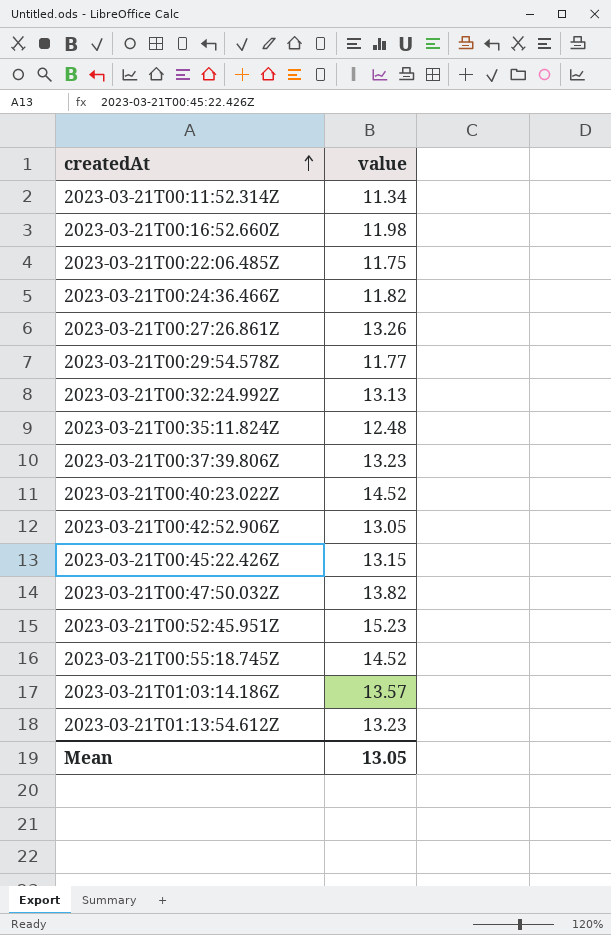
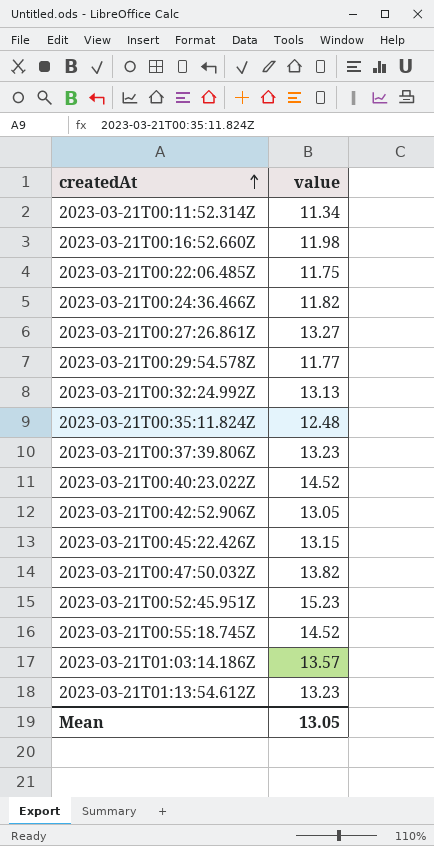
2023-03-21T00:27:26.861Z | value: 13.26 -> 13.27

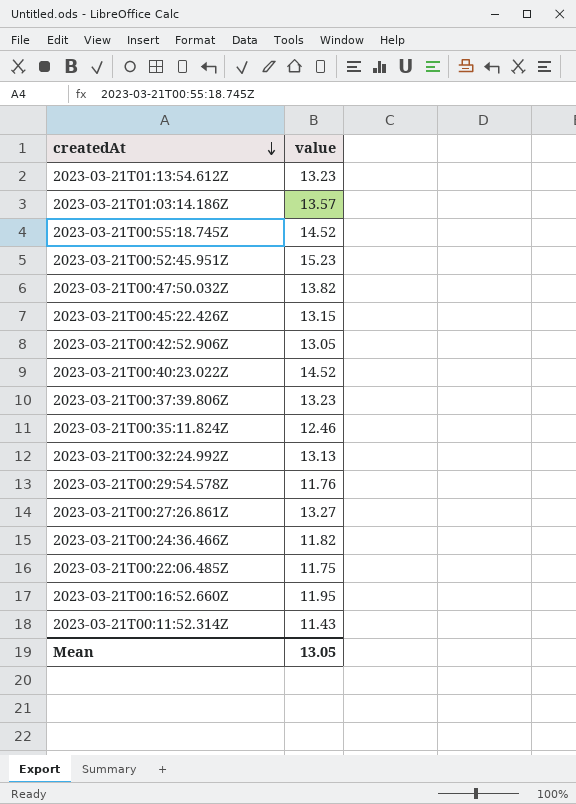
row order: createdAt ascending -> createdAt descending
2023-03-21T00:35:11.824Z | value: 12.48 -> 12.46
2023-03-21T00:29:54.578Z | value: 11.77 -> 11.76
2023-03-21T00:16:52.660Z | value: 11.98 -> 11.95
2023-03-21T00:11:52.314Z | value: 11.34 -> 11.43

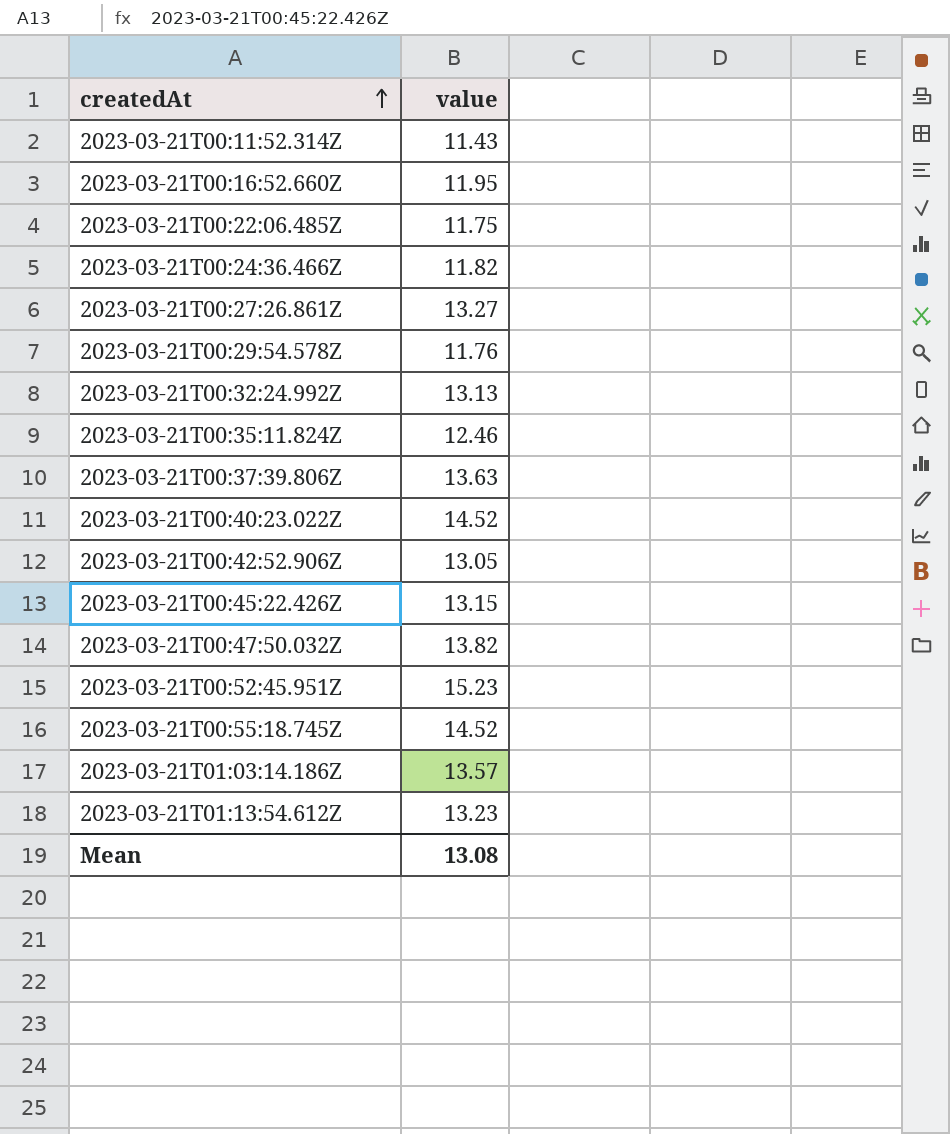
row order: createdAt descending -> createdAt ascending
2023-03-21T00:37:39.806Z | value: 13.23 -> 13.63
Mean | value: 13.05 -> 13.08

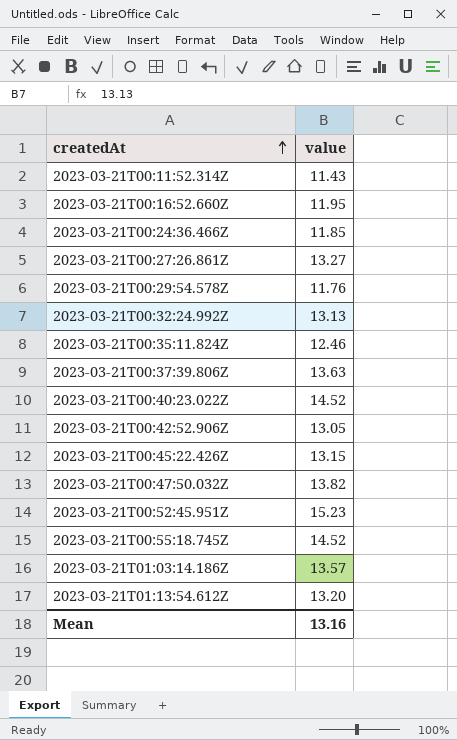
row 2023-03-21T00:22:06.485Z: 11.75 -> none
2023-03-21T00:24:36.466Z | value: 11.82 -> 11.85
2023-03-21T01:13:54.612Z | value: 13.23 -> 13.20
Mean | value: 13.08 -> 13.16

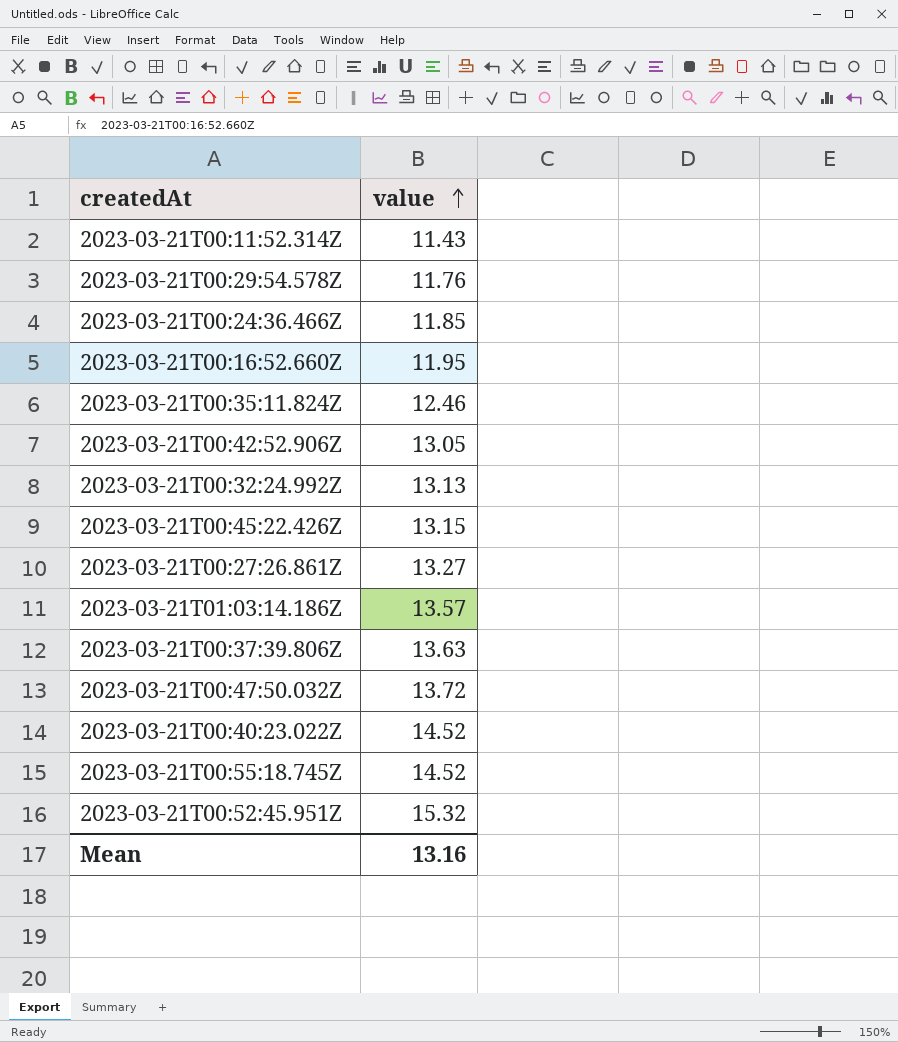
row order: createdAt ascending -> value ascending
row 2023-03-21T01:13:54.612Z: 13.20 -> none
2023-03-21T00:47:50.032Z | value: 13.82 -> 13.72
2023-03-21T00:52:45.951Z | value: 15.23 -> 15.32

